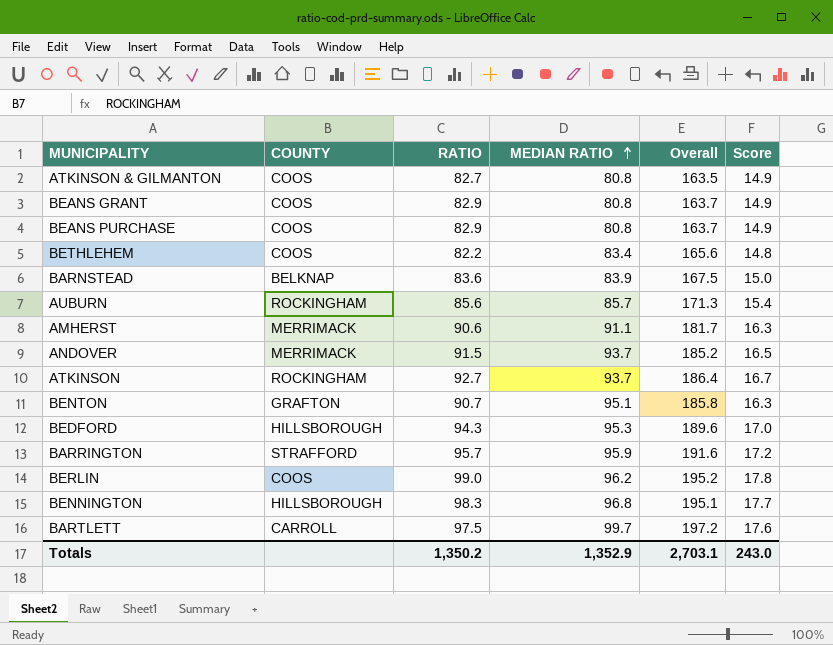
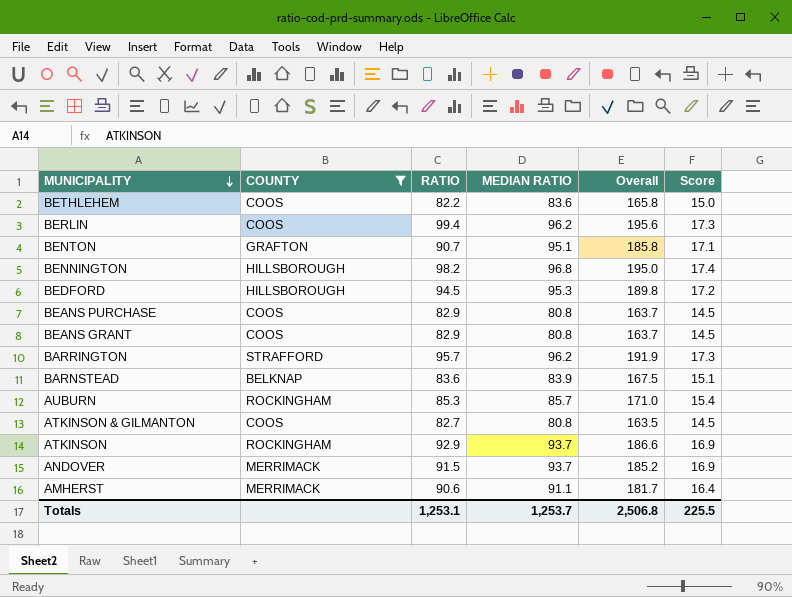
filter: none -> COUNTY != CARROLL
row order: MEDIAN RATIO ascending -> MUNICIPALITY descending
column Score | formula: [RATIO] * 0.18 -> [MEDIAN RATIO] * 0.18
BETHLEHEM | MEDIAN RATIO: 83.4 -> 83.6
BETHLEHEM | Overall: 165.6 -> 165.8
BERLIN | RATIO: 99.0 -> 99.4
BERLIN | Overall: 195.2 -> 195.6
BENNINGTON | RATIO: 98.3 -> 98.2
BENNINGTON | Overall: 195.1 -> 195.0
BEDFORD | RATIO: 94.3 -> 94.5
BEDFORD | Overall: 189.6 -> 189.8
BARRINGTON | MEDIAN RATIO: 95.9 -> 96.2
BARRINGTON | Overall: 191.6 -> 191.9
AUBURN | RATIO: 85.6 -> 85.3
AUBURN | Overall: 171.3 -> 171.0
ATKINSON | RATIO: 92.7 -> 92.9
ATKINSON | Overall: 186.4 -> 186.6
Totals | RATIO: 1,350.2 -> 1,253.1
Totals | MEDIAN RATIO: 1,352.9 -> 1,253.7
Totals | Overall: 2,703.1 -> 2,506.8
Totals | Score: 243.0 -> 225.5

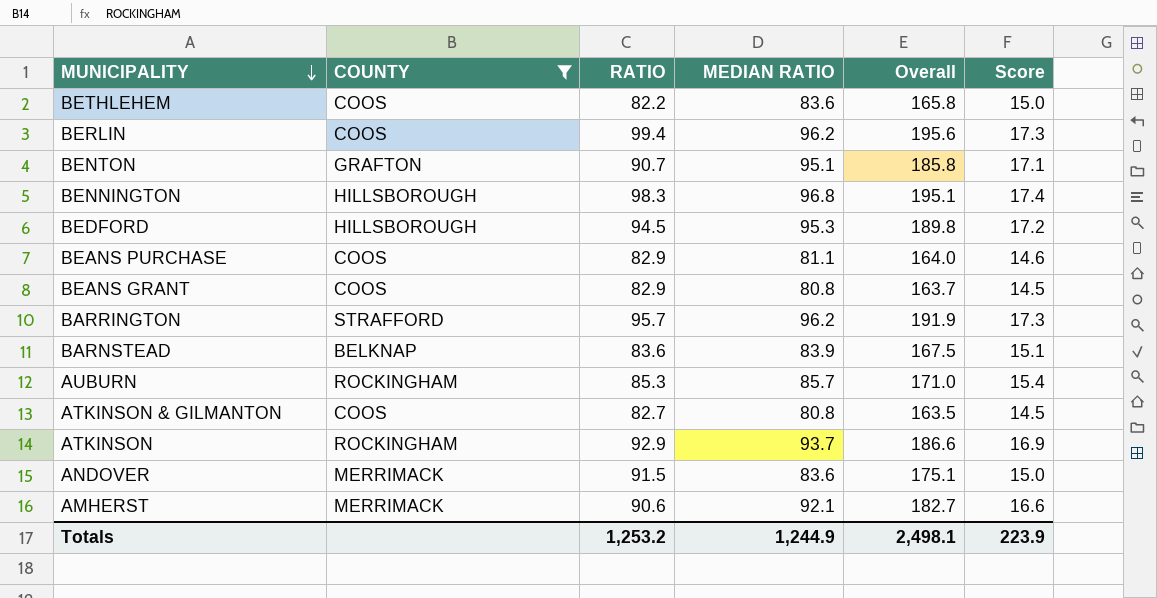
BENNINGTON | RATIO: 98.2 -> 98.3
BENNINGTON | Overall: 195.0 -> 195.1
BEANS PURCHASE | MEDIAN RATIO: 80.8 -> 81.1
BEANS PURCHASE | Overall: 163.7 -> 164.0
BEANS PURCHASE | Score: 14.5 -> 14.6
ANDOVER | MEDIAN RATIO: 93.7 -> 83.6
ANDOVER | Overall: 185.2 -> 175.1
ANDOVER | Score: 16.9 -> 15.0
AMHERST | MEDIAN RATIO: 91.1 -> 92.1
AMHERST | Overall: 181.7 -> 182.7
AMHERST | Score: 16.4 -> 16.6
Totals | RATIO: 1,253.1 -> 1,253.2
Totals | MEDIAN RATIO: 1,253.7 -> 1,244.9
Totals | Overall: 2,506.8 -> 2,498.1
Totals | Score: 225.5 -> 223.9

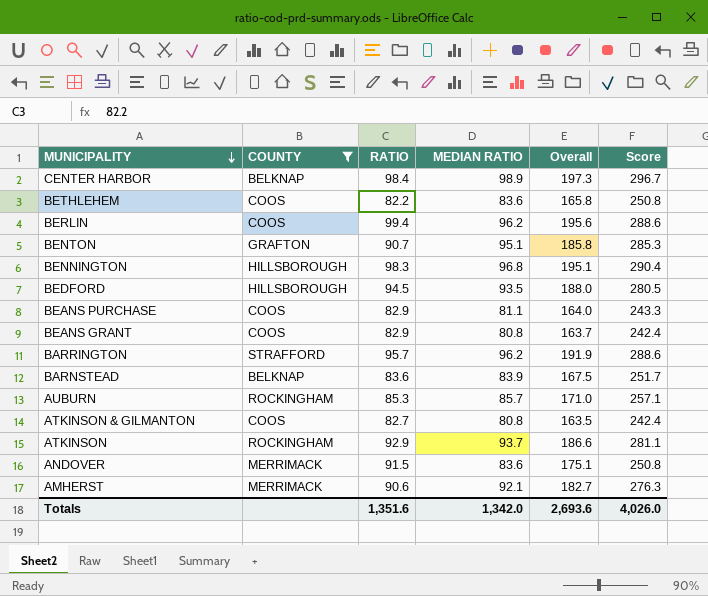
column Score | formula: [MEDIAN RATIO] * 0.18 -> [MEDIAN RATIO] * 3
row CENTER HARBOR: none -> BELKNAP | 98.4 | 98.9 | 197.3 | 296.7
BEDFORD | MEDIAN RATIO: 95.3 -> 93.5
BEDFORD | Overall: 189.8 -> 188.0
Totals | RATIO: 1,253.2 -> 1,351.6
Totals | MEDIAN RATIO: 1,244.9 -> 1,342.0
Totals | Overall: 2,498.1 -> 2,693.6
Totals | Score: 223.9 -> 4,026.0

